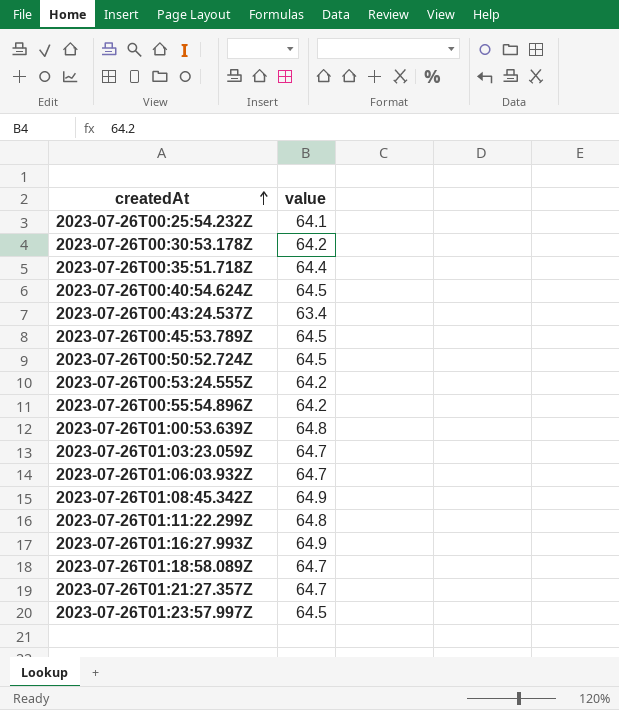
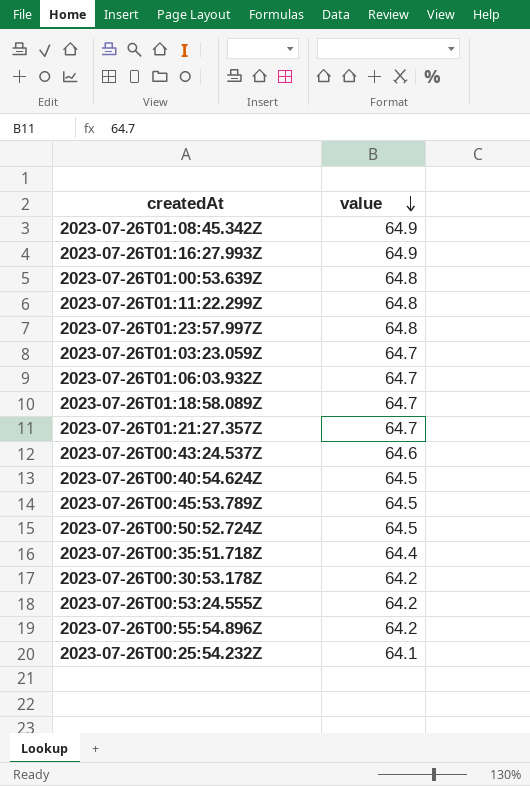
row order: createdAt ascending -> value descending
2023-07-26T01:23:57.997Z | value: 64.5 -> 64.8
2023-07-26T00:43:24.537Z | value: 63.4 -> 64.6

